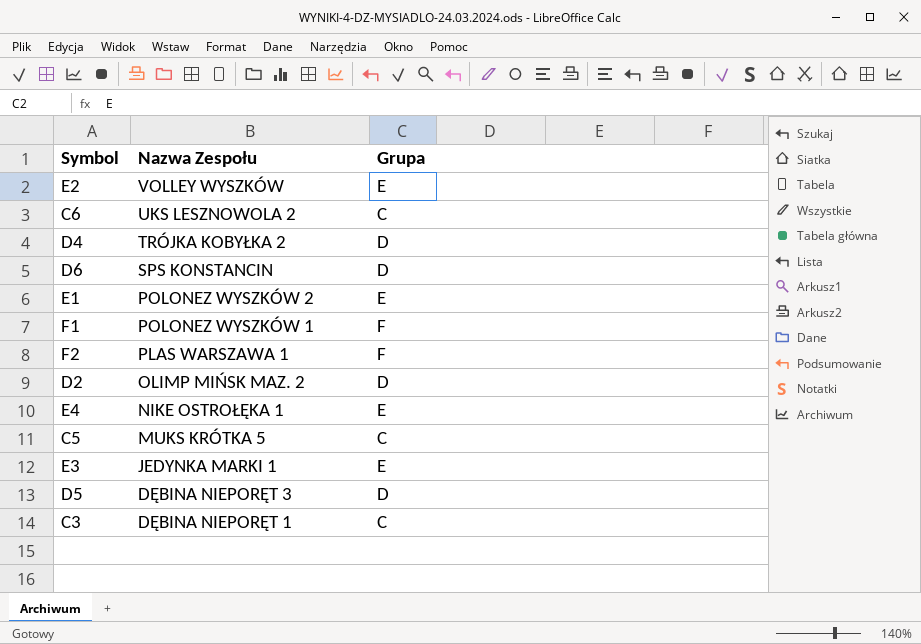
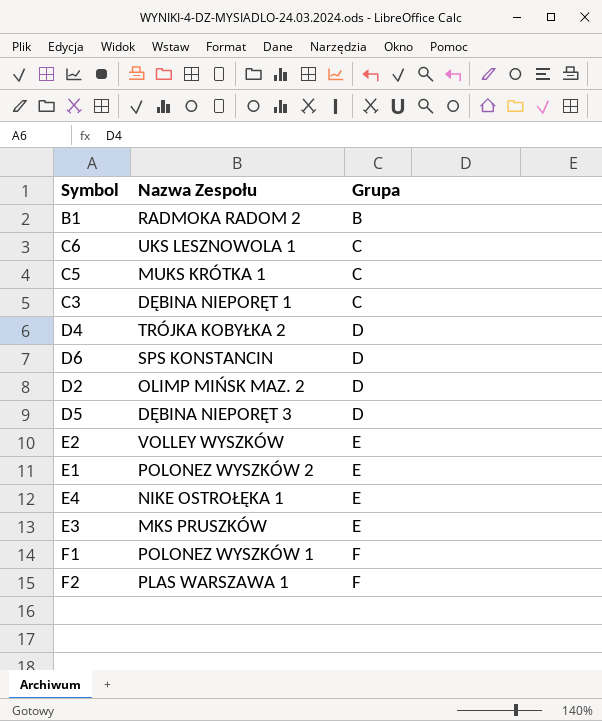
row order: Nazwa Zespołu descending -> Grupa ascending
row B1: none -> RADMOKA RADOM 2 | B
C6 | Nazwa Zespołu: UKS LESZNOWOLA 2 -> UKS LESZNOWOLA 1
C5 | Nazwa Zespołu: MUKS KRÓTKA 5 -> MUKS KRÓTKA 1
E3 | Nazwa Zespołu: JEDYNKA MARKI 1 -> MKS PRUSZKÓW

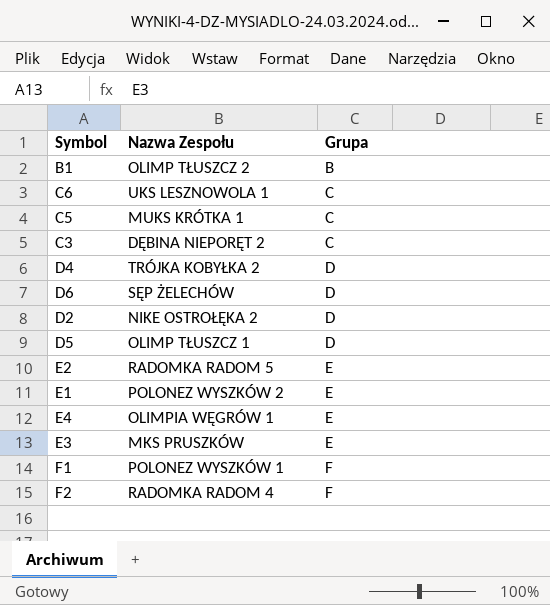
B1 | Nazwa Zespołu: RADMOKA RADOM 2 -> OLIMP TŁUSZCZ 2
C3 | Nazwa Zespołu: DĘBINA NIEPORĘT 1 -> DĘBINA NIEPORĘT 2
D6 | Nazwa Zespołu: SPS KONSTANCIN -> SĘP ŻELECHÓW
D2 | Nazwa Zespołu: OLIMP MIŃSK MAZ. 2 -> NIKE OSTROŁĘKA 2
D5 | Nazwa Zespołu: DĘBINA NIEPORĘT 3 -> OLIMP TŁUSZCZ 1
E2 | Nazwa Zespołu: VOLLEY WYSZKÓW -> RADOMKA RADOM 5
E4 | Nazwa Zespołu: NIKE OSTROŁĘKA 1 -> OLIMPIA WĘGRÓW 1
F2 | Nazwa Zespołu: PLAS WARSZAWA 1 -> RADOMKA RADOM 4

